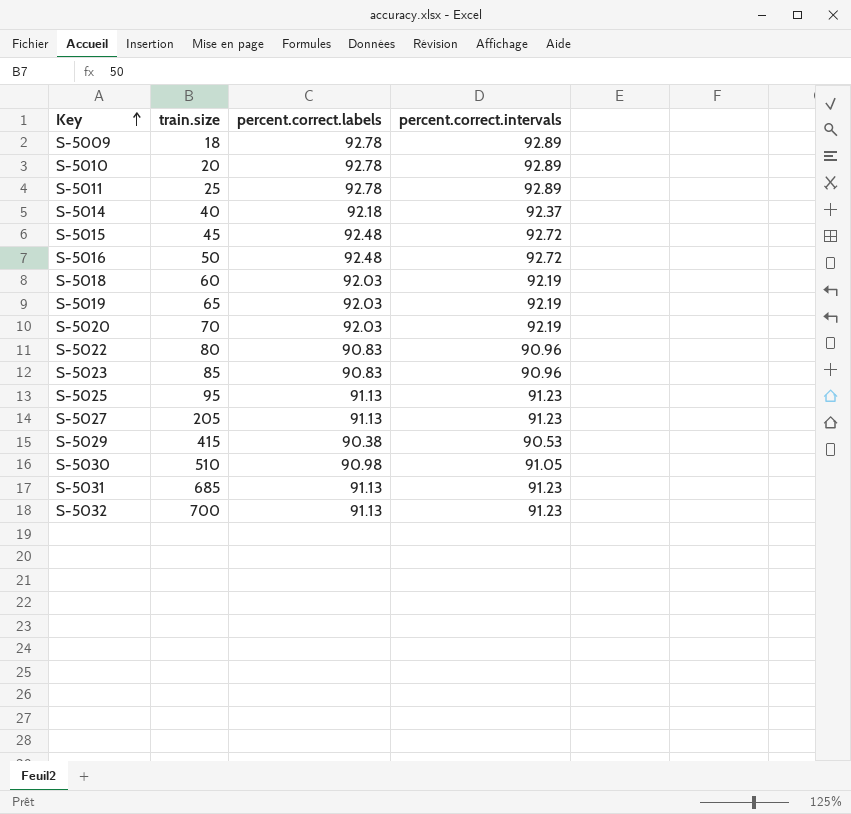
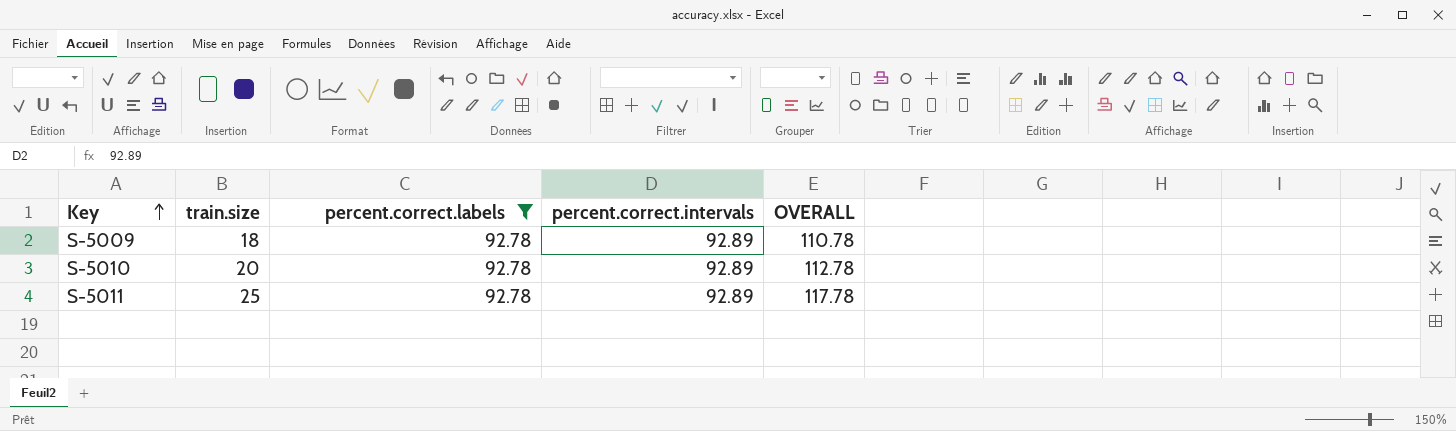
filter: none -> percent.correct.labels = 92.78
column OVERALL | formula: none -> [train.size] + [percent.correct.labels]

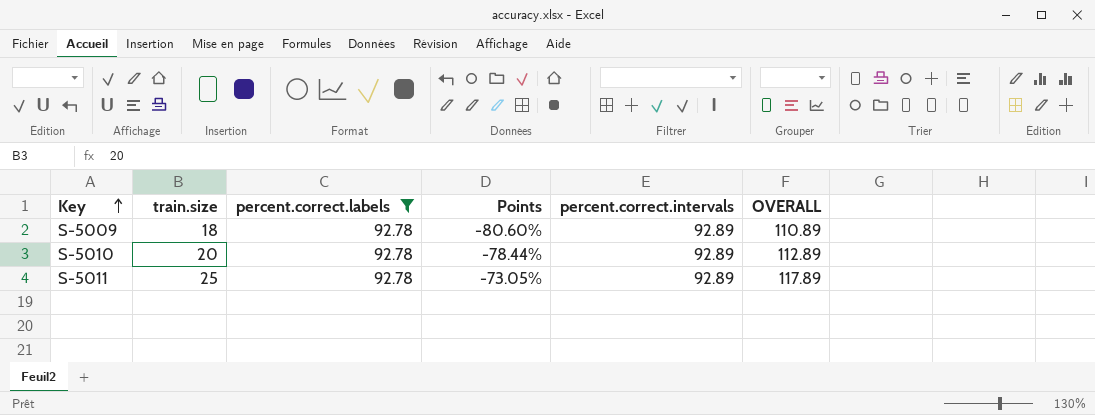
column Points | formula: none -> ([train.size] - [percent.correct.labels]) / [percent.correct.labels]
column OVERALL | formula: [train.size] + [percent.correct.labels] -> [train.size] + [percent.correct.intervals]

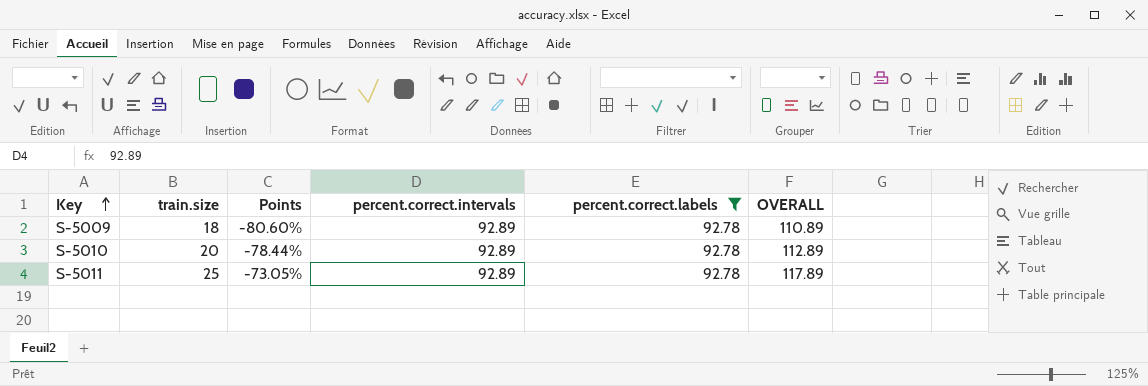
column percent.correct.labels | position: 3 -> 5

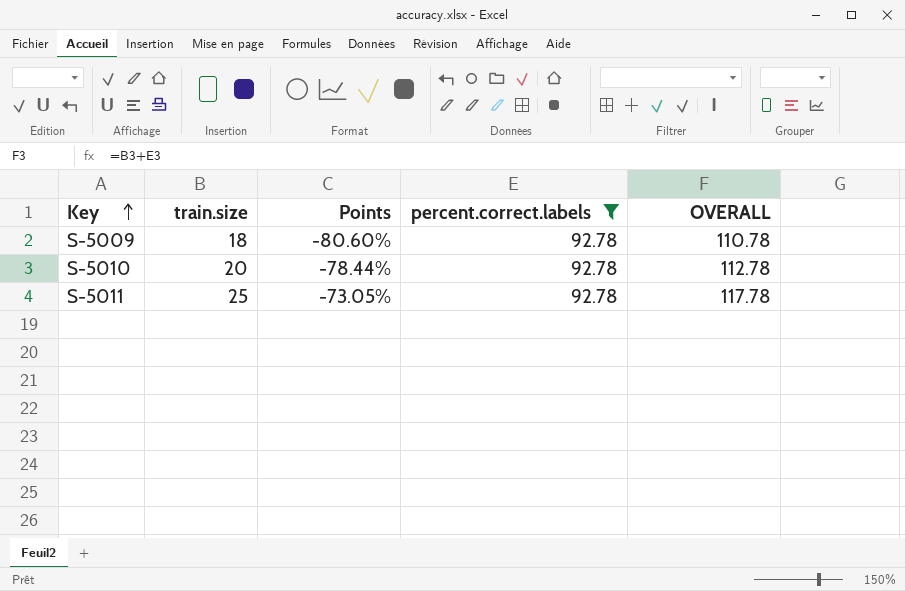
column percent.correct.intervals | position: 4 -> none
column OVERALL | formula: [train.size] + [percent.correct.intervals] -> [train.size] + [percent.correct.labels]

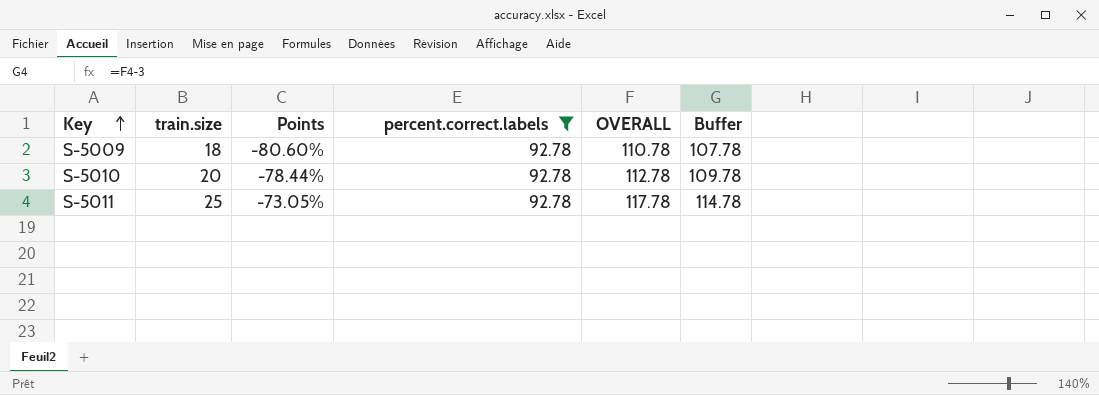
column Buffer | formula: none -> [OVERALL] - 3

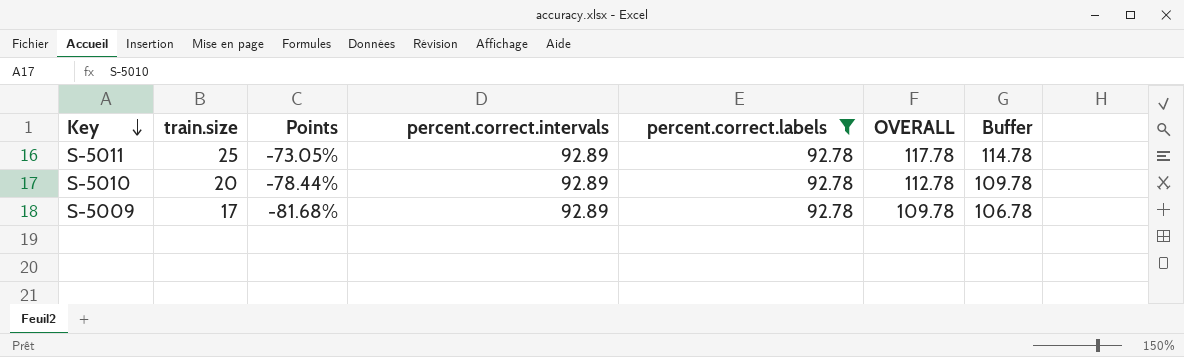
row order: Key ascending -> Key descending
column percent.correct.intervals | position: none -> 4
S-5009 | train.size: 18 -> 17
S-5009 | Points: -80.60% -> -81.68%
S-5009 | OVERALL: 110.78 -> 109.78
S-5009 | Buffer: 107.78 -> 106.78

